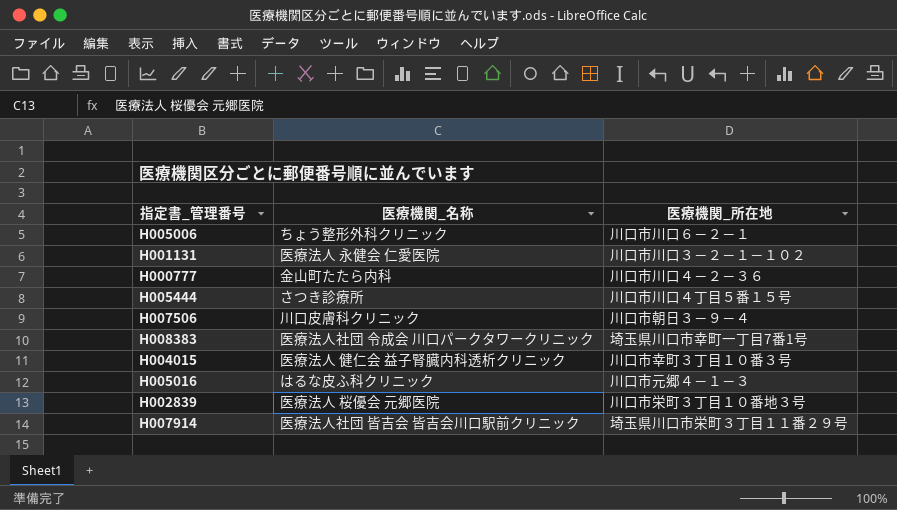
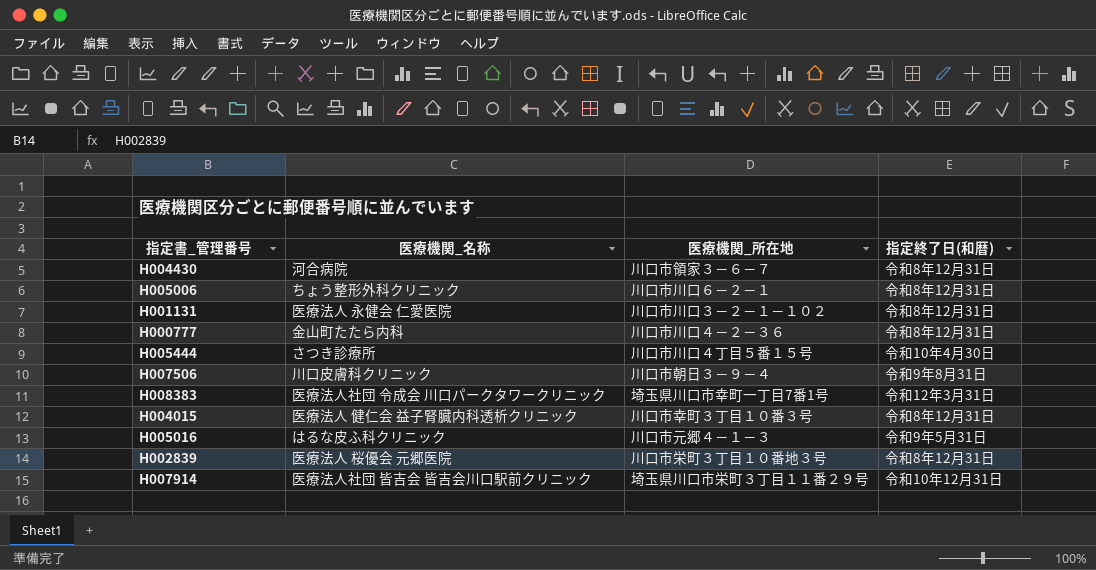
column 指定終了日(和暦) | position: none -> 4
row H004430: none -> 河合病院 | 川口市領家３－６－７ | 令和8年12月31日

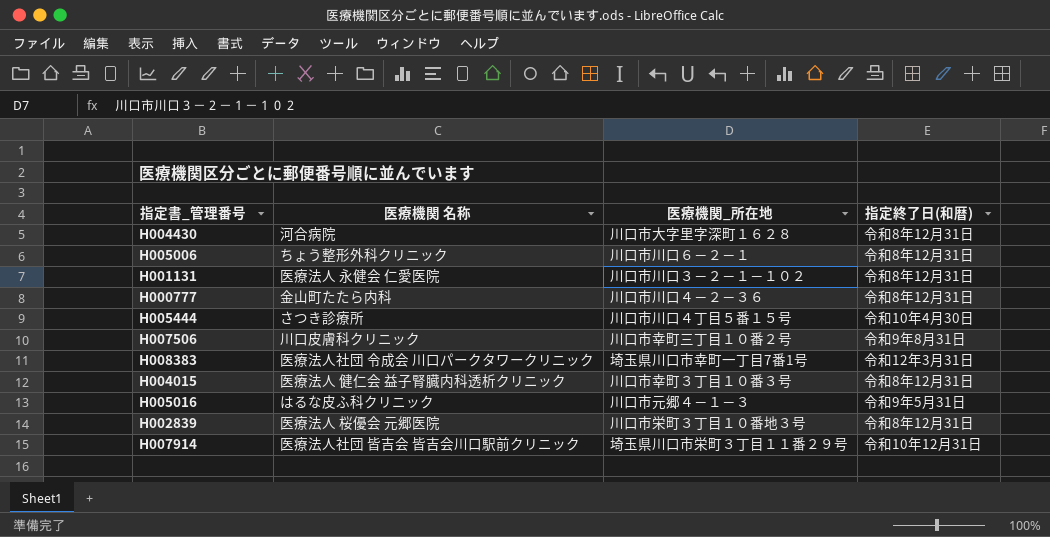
column name: 医療機関_名称 -> 医療機関 名称
H004430 | 医療機関_所在地: 川口市領家３－６－７ -> 川口市大字里字深町１６２８
H007506 | 医療機関_所在地: 川口市朝日３－９－４ -> 川口市幸町三丁目１０番２号

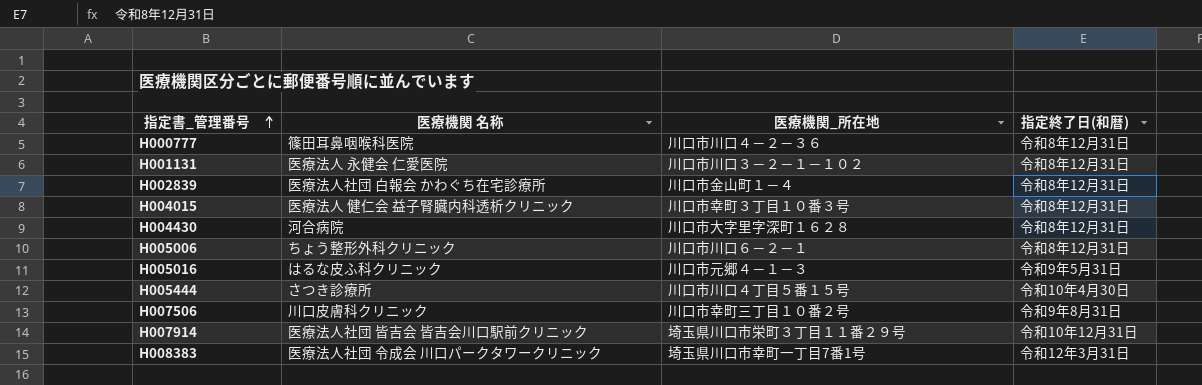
row order: none -> 指定書_管理番号 ascending
H000777 | 医療機関 名称: 金山町たたら内科 -> 篠田耳鼻咽喉科医院
H002839 | 医療機関 名称: 医療法人 桜優会 元郷医院 -> 医療法人社団 白報会 かわぐち在宅診療所
H002839 | 医療機関_所在地: 川口市栄町３丁目１０番地３号 -> 川口市金山町１－４

